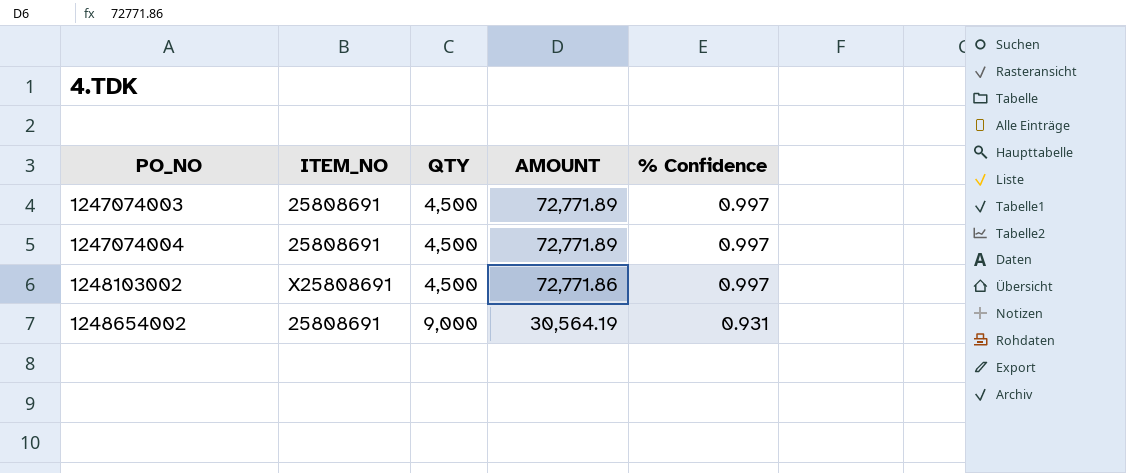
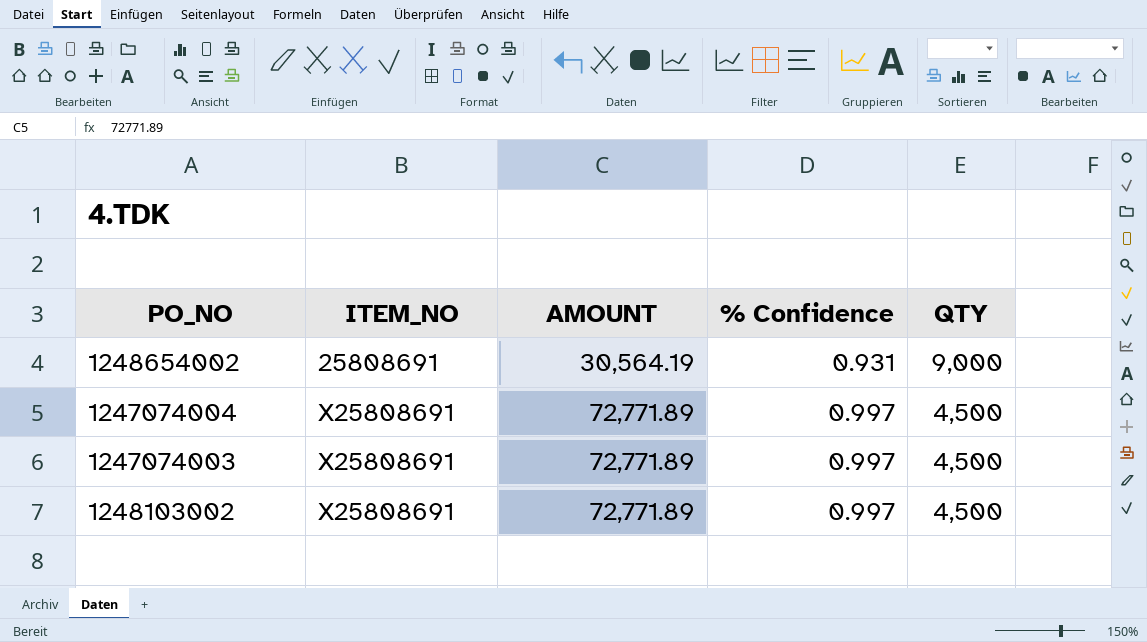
row order: PO_NO ascending -> ITEM_NO ascending
column QTY | position: 3 -> 5
1247074004 | ITEM_NO: 25808691 -> X25808691
1247074003 | ITEM_NO: 25808691 -> X25808691
1248103002 | AMOUNT: 72,771.86 -> 72,771.89

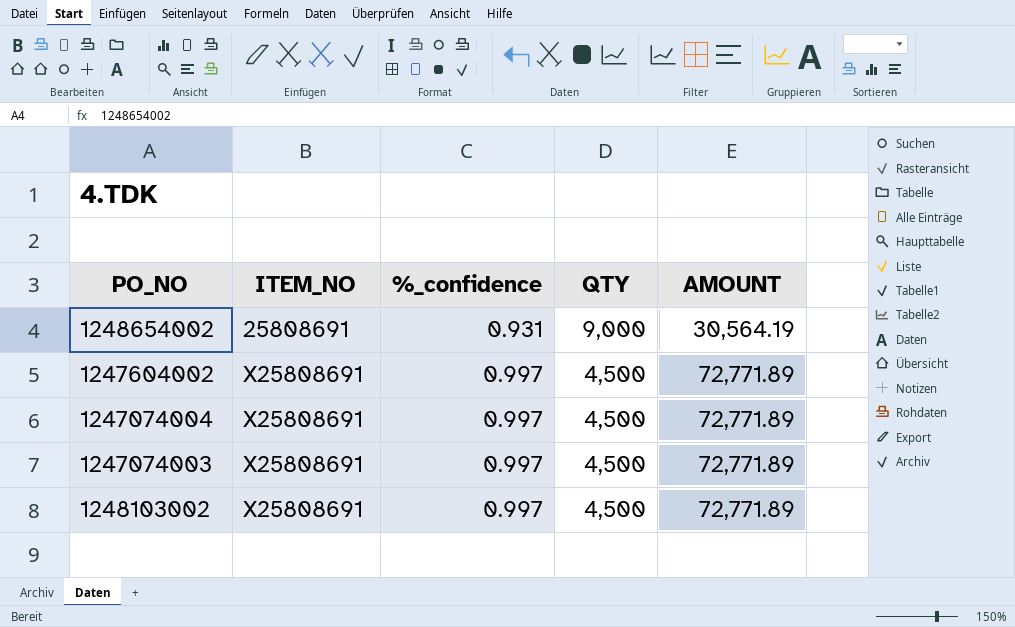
column name: % Confidence -> %_confidence
column AMOUNT | position: 3 -> 5
row 1247604002: none -> X25808691 | 0.997 | 4,500 | 72,771.89

